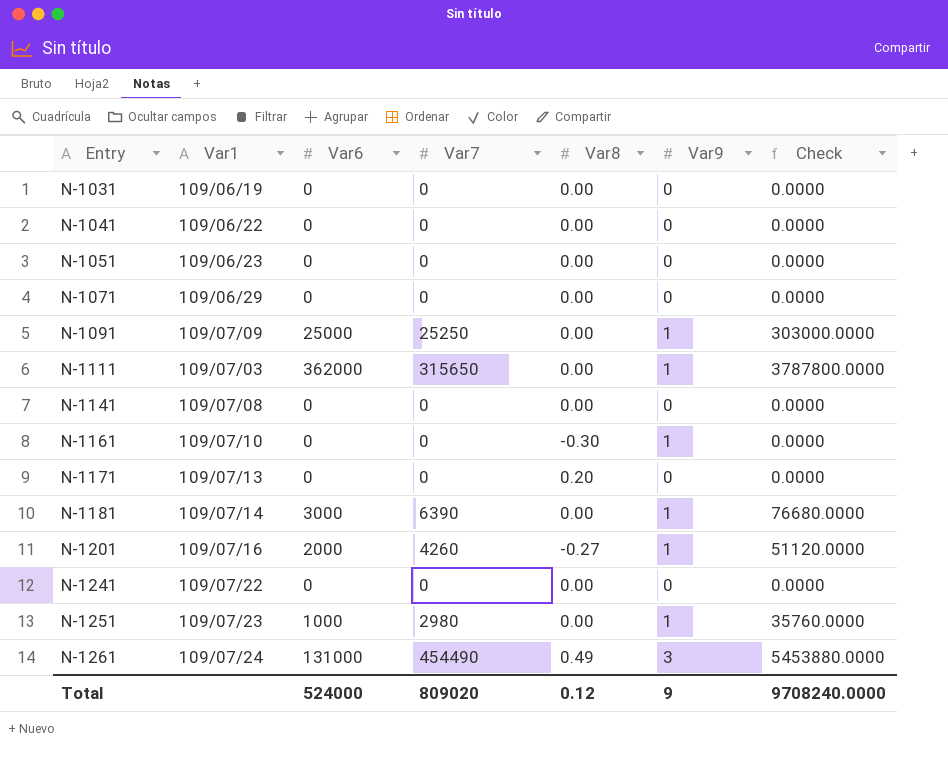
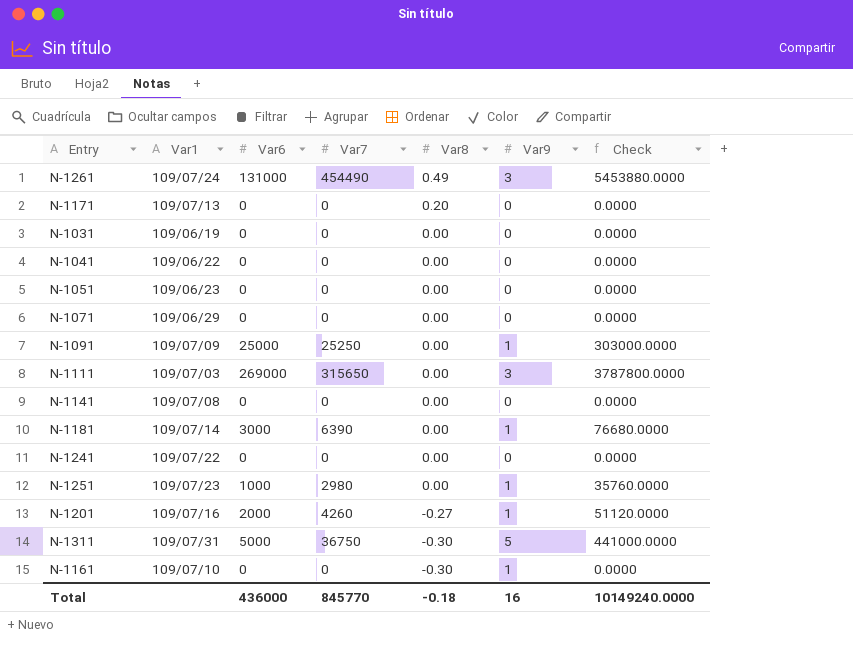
row order: Entry ascending -> Var8 descending
N-1111 | Var6: 362000 -> 269000
N-1111 | Var9: 1 -> 3
row N-1311: none -> 109/07/31 | 5000 | 36750 | -0.30 | 5 | 441000.0000
Total | Var6: 524000 -> 436000
Total | Var7: 809020 -> 845770
Total | Var8: 0.12 -> -0.18
Total | Var9: 9 -> 16
Total | Check: 9708240.0000 -> 10149240.0000

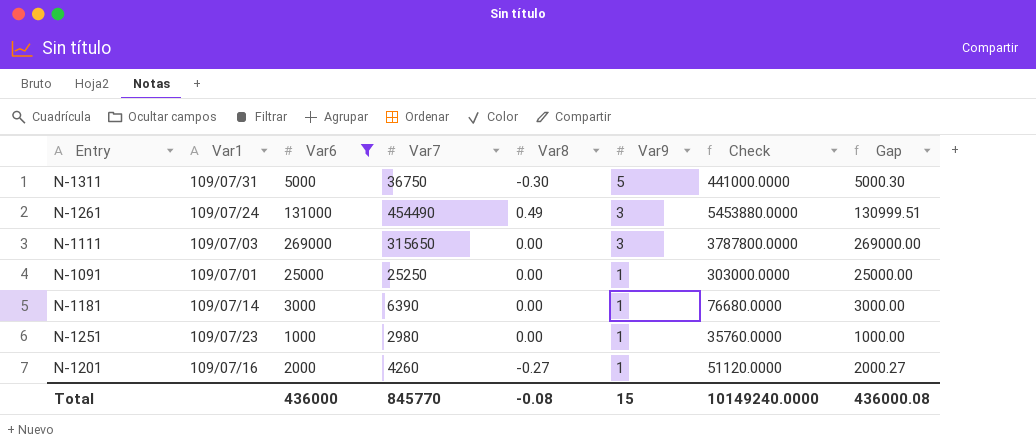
filter: none -> Var6 != 0
row order: Var8 descending -> Var9 descending
column Gap | formula: none -> [Var6] - [Var8]
N-1091 | Var1: 109/07/09 -> 109/07/01
Total | Var8: -0.18 -> -0.08
Total | Var9: 16 -> 15

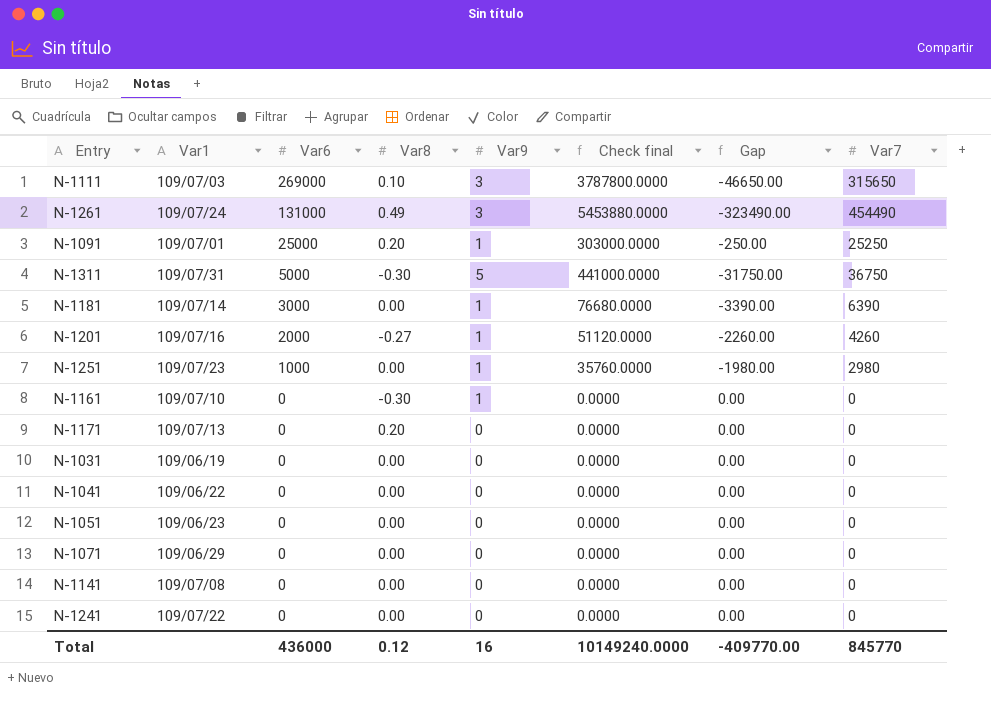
filter: Var6 != 0 -> none
row order: Var9 descending -> Var6 descending
column name: Check -> Check final
column Gap | formula: [Var6] - [Var8] -> [Var6] - [Var7]
column Var7 | position: 4 -> 8
N-1111 | Var8: 0.00 -> 0.10
N-1091 | Var8: 0.00 -> 0.20
Total | Var8: -0.08 -> 0.12
Total | Var9: 15 -> 16
Total | Gap: 436000.08 -> -409770.00

